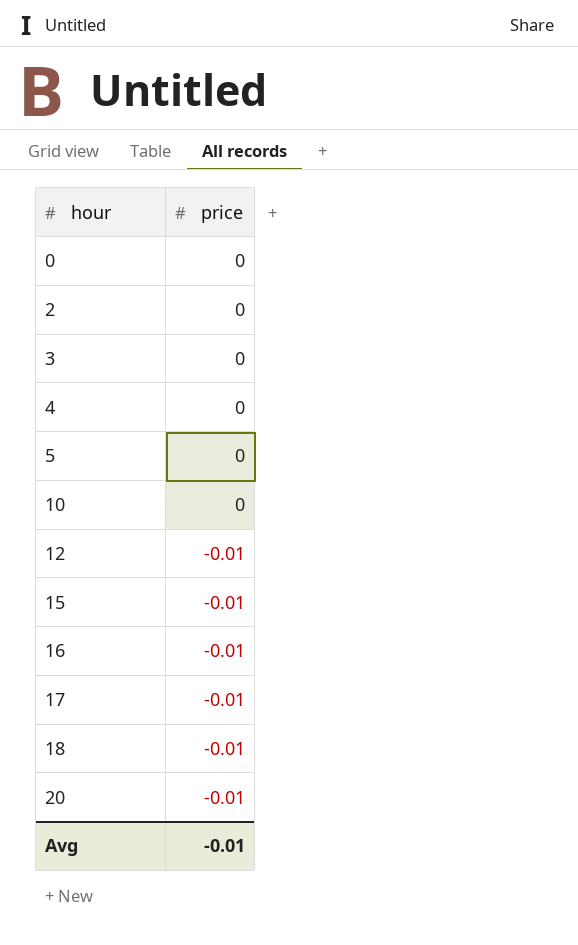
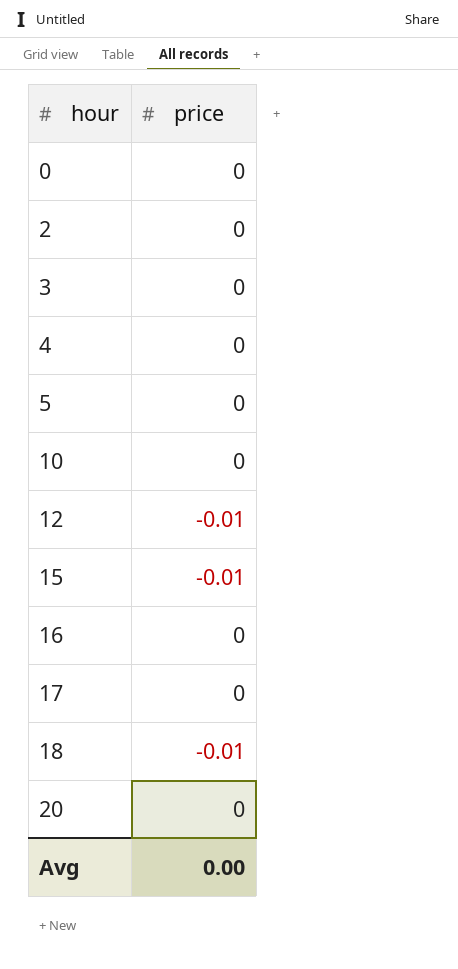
16 | price: -0.01 -> 0
17 | price: -0.01 -> 0
20 | price: -0.01 -> 0
Avg | price: -0.01 -> 0.00

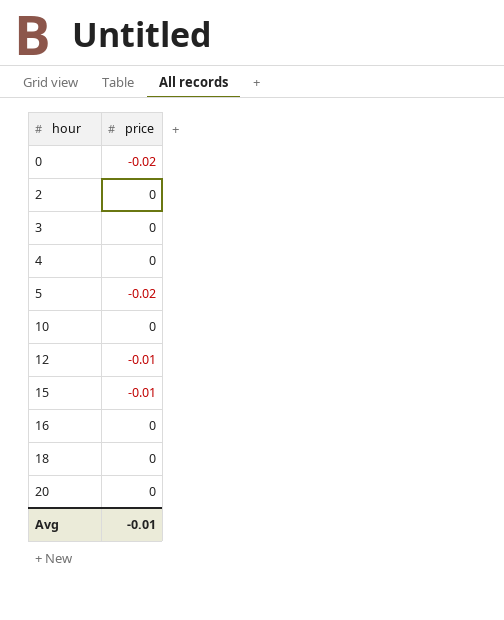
row 17: 0 -> none
0 | price: 0 -> -0.02
5 | price: 0 -> -0.02
18 | price: -0.01 -> 0
Avg | price: 0.00 -> -0.01

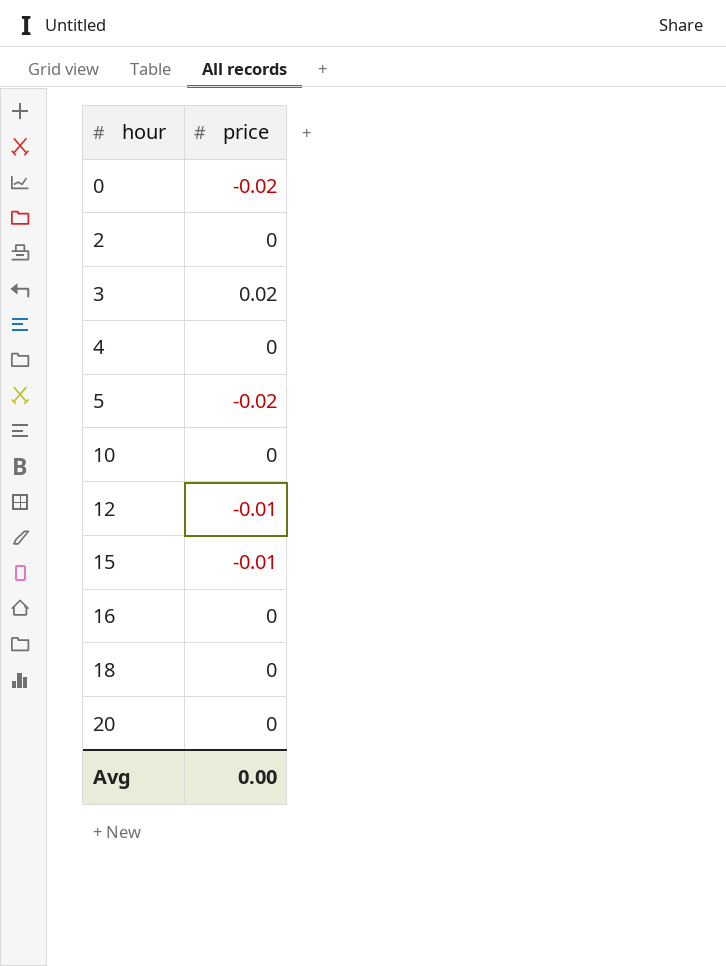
3 | price: 0 -> 0.02
Avg | price: -0.01 -> 0.00

